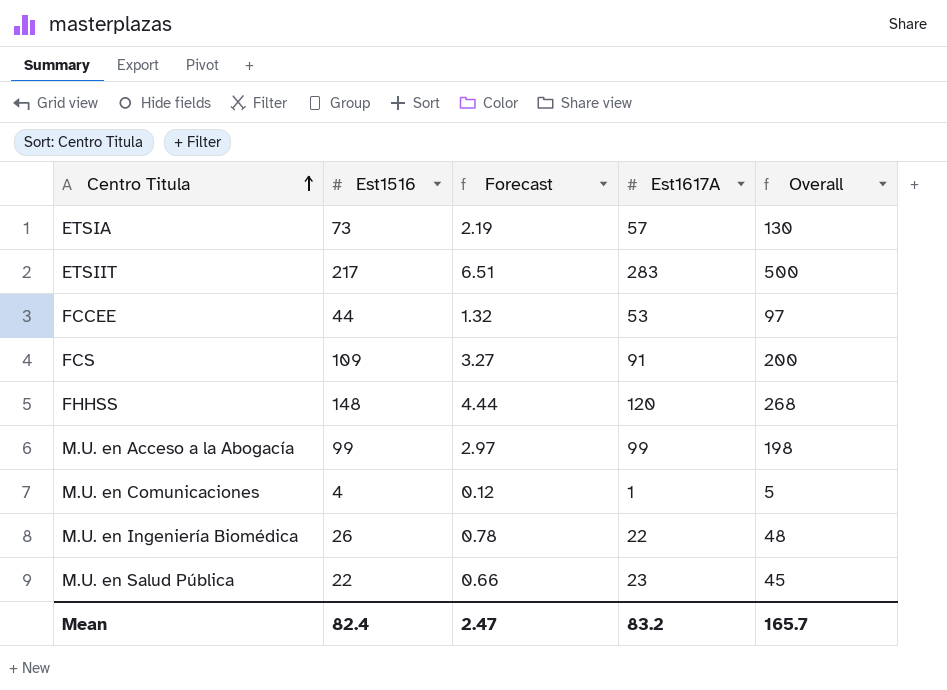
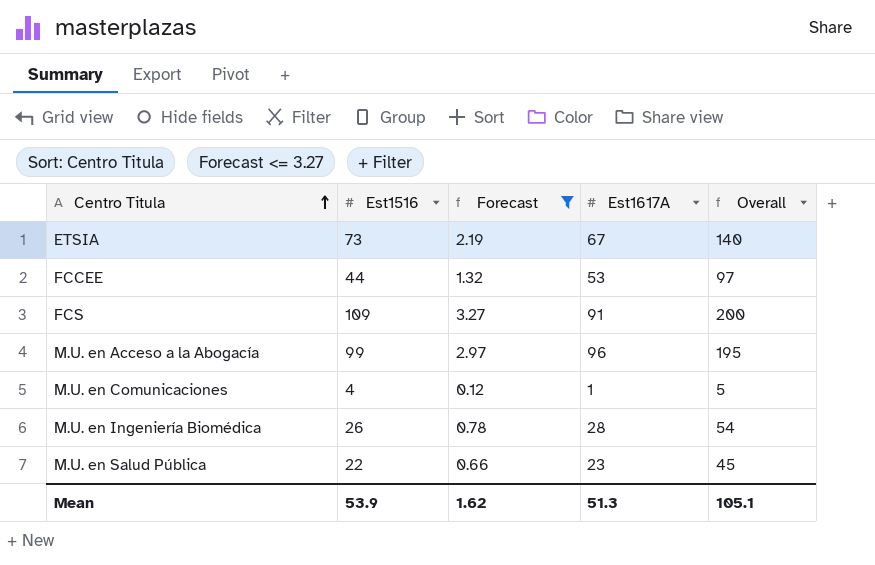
filter: none -> Forecast <= 3.27
ETSIA | Est1617A: 57 -> 67
ETSIA | Overall: 130 -> 140
M.U. en Acceso a la Abogacía | Est1617A: 99 -> 96
M.U. en Acceso a la Abogacía | Overall: 198 -> 195
M.U. en Ingeniería Biomédica | Est1617A: 22 -> 28
M.U. en Ingeniería Biomédica | Overall: 48 -> 54
Mean | Est1516: 82.4 -> 53.9
Mean | Forecast: 2.47 -> 1.62
Mean | Est1617A: 83.2 -> 51.3
Mean | Overall: 165.7 -> 105.1

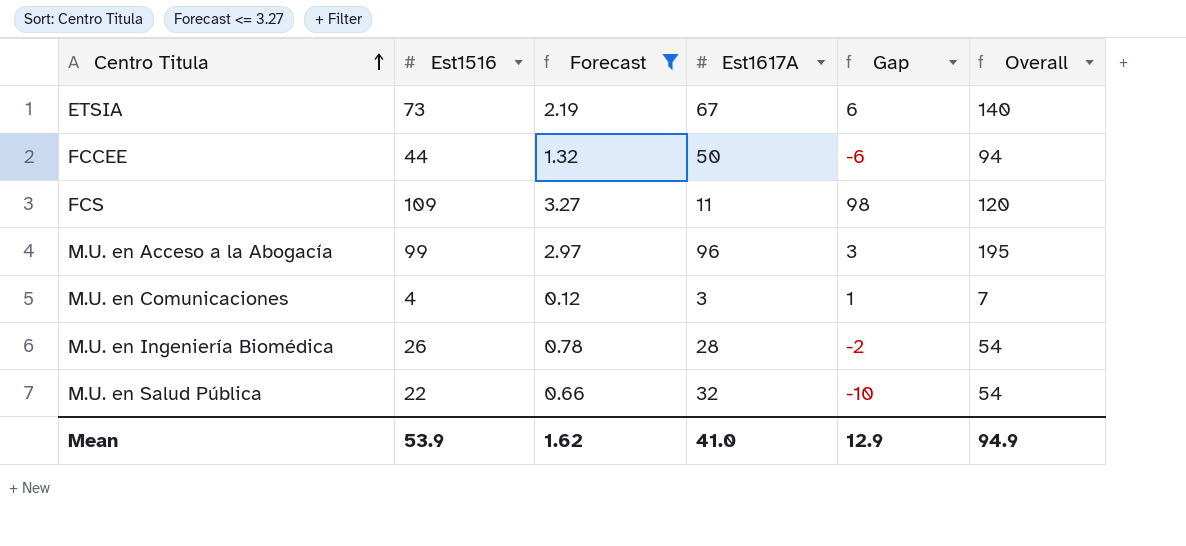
column Gap | formula: none -> [Est1516] - [Est1617A]
FCCEE | Est1617A: 53 -> 50
FCCEE | Overall: 97 -> 94
FCS | Est1617A: 91 -> 11
FCS | Overall: 200 -> 120
M.U. en Comunicaciones | Est1617A: 1 -> 3
M.U. en Comunicaciones | Overall: 5 -> 7
M.U. en Salud Pública | Est1617A: 23 -> 32
M.U. en Salud Pública | Overall: 45 -> 54
Mean | Est1617A: 51.3 -> 41.0
Mean | Overall: 105.1 -> 94.9

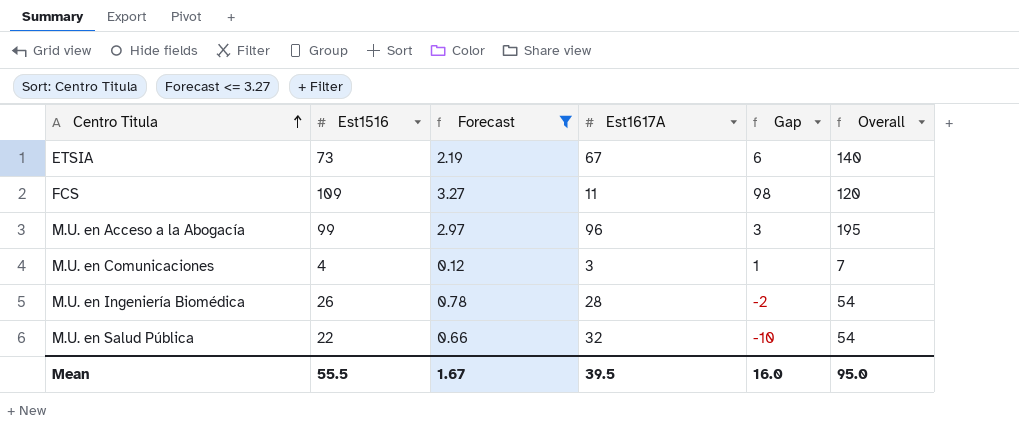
row FCCEE: 44 | 1.32 | 50 | -6 | 94 -> none
Mean | Est1516: 53.9 -> 55.5
Mean | Forecast: 1.62 -> 1.67
Mean | Est1617A: 41.0 -> 39.5
Mean | Gap: 12.9 -> 16.0
Mean | Overall: 94.9 -> 95.0

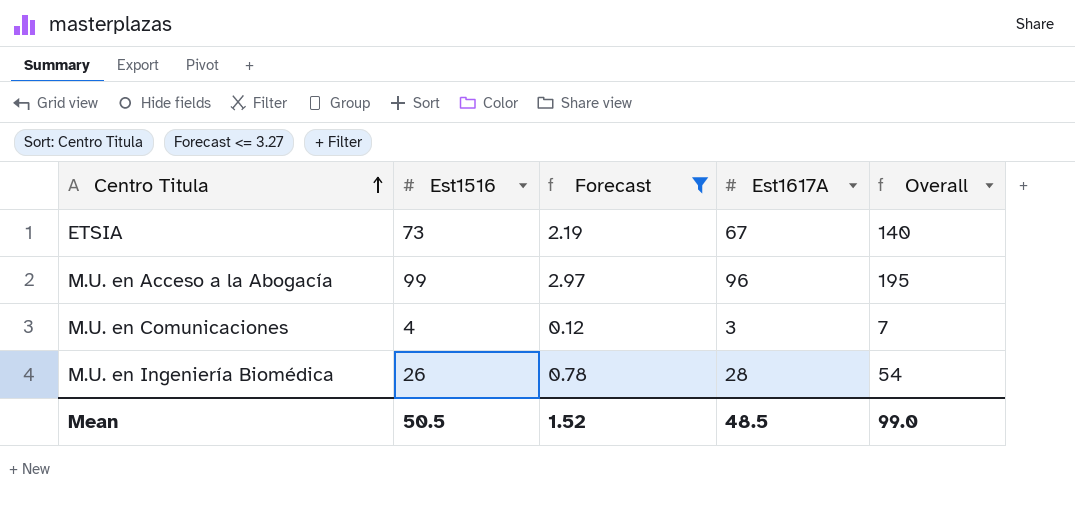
column Gap | formula: [Est1516] - [Est1617A] -> none
row FCS: 109 | 3.27 | 11 | 98 | 120 -> none
row M.U. en Salud Pública: 22 | 0.66 | 32 | -10 | 54 -> none
Mean | Est1516: 55.5 -> 50.5
Mean | Forecast: 1.67 -> 1.52
Mean | Est1617A: 39.5 -> 48.5
Mean | Overall: 95.0 -> 99.0

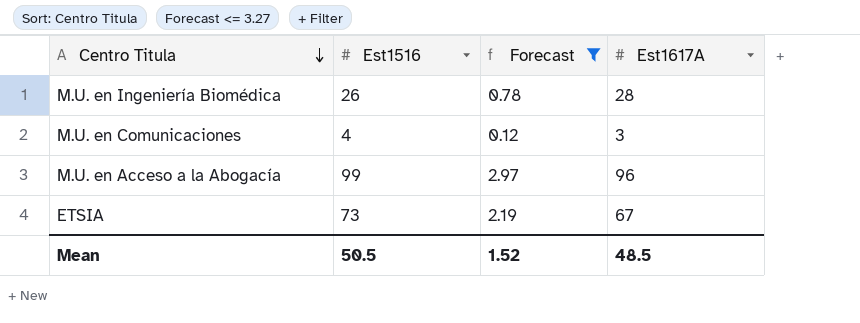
row order: Centro Titula ascending -> Centro Titula descending
column Overall | formula: [Est1516] + [Est1617A] -> none

